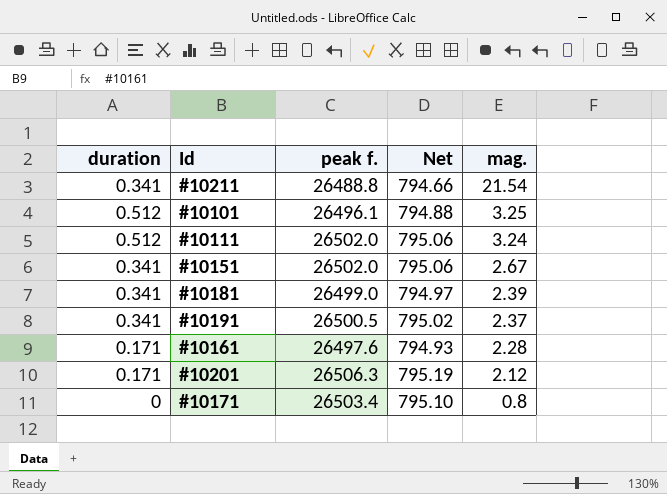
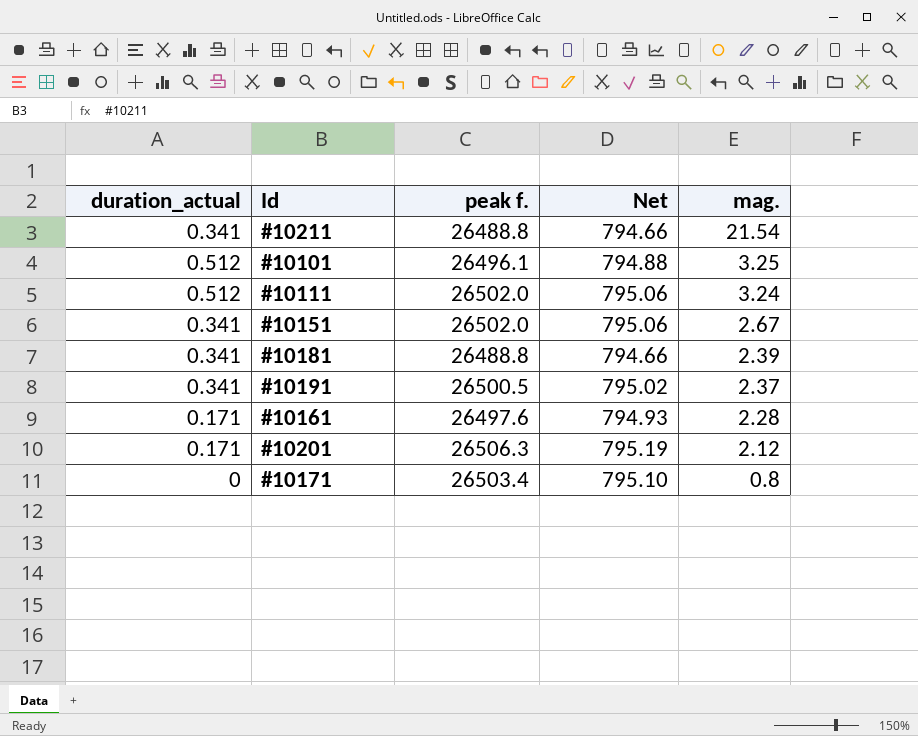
column name: duration -> duration_actual
#10181 | peak f.: 26499.0 -> 26488.8
#10181 | Net: 794.97 -> 794.66

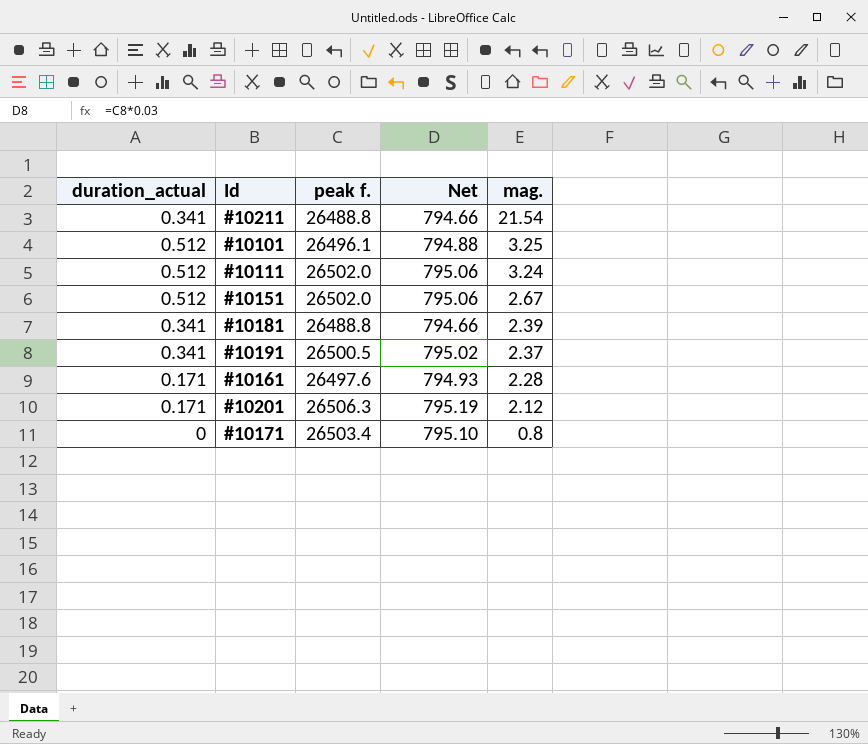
#10151 | duration_actual: 0.341 -> 0.512

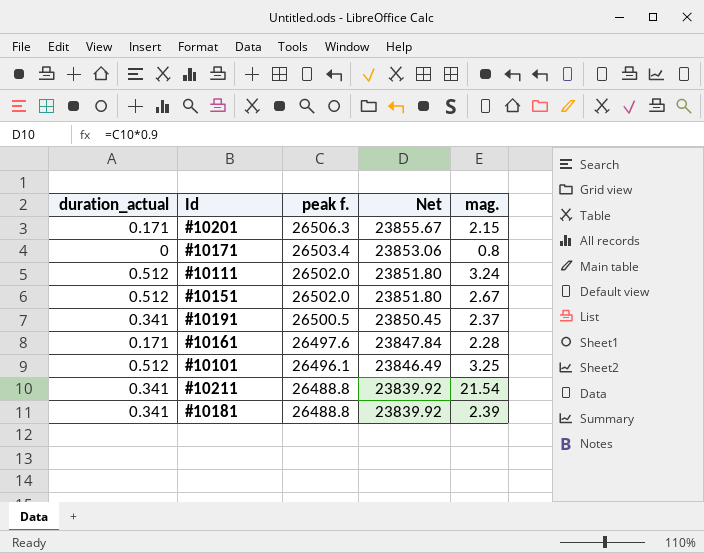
row order: mag. descending -> peak f. descending
column Net | formula: [peak f.] * 0.03 -> [peak f.] * 0.9
#10201 | mag.: 2.12 -> 2.15

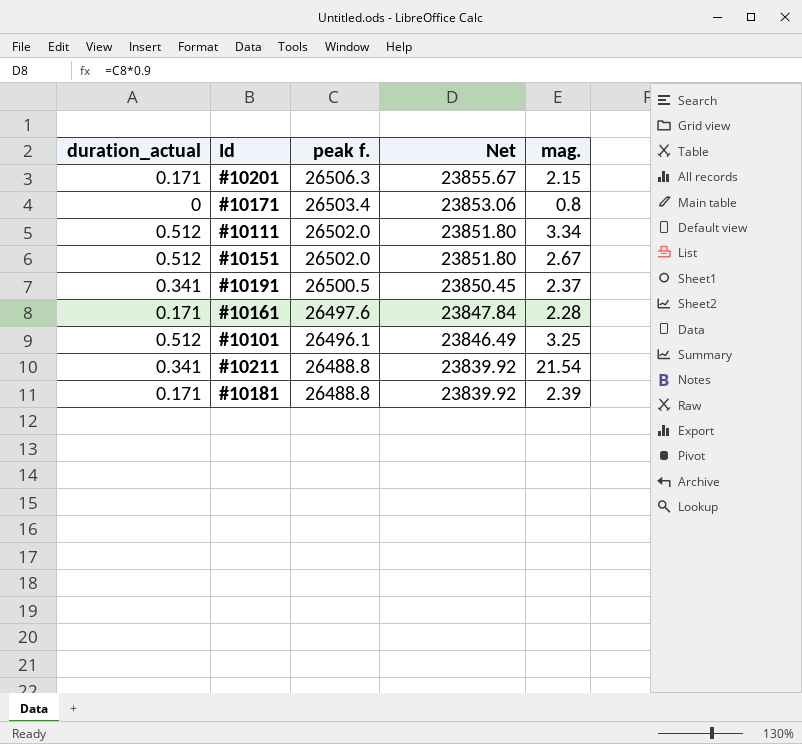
#10111 | mag.: 3.24 -> 3.34
#10181 | duration_actual: 0.341 -> 0.171

